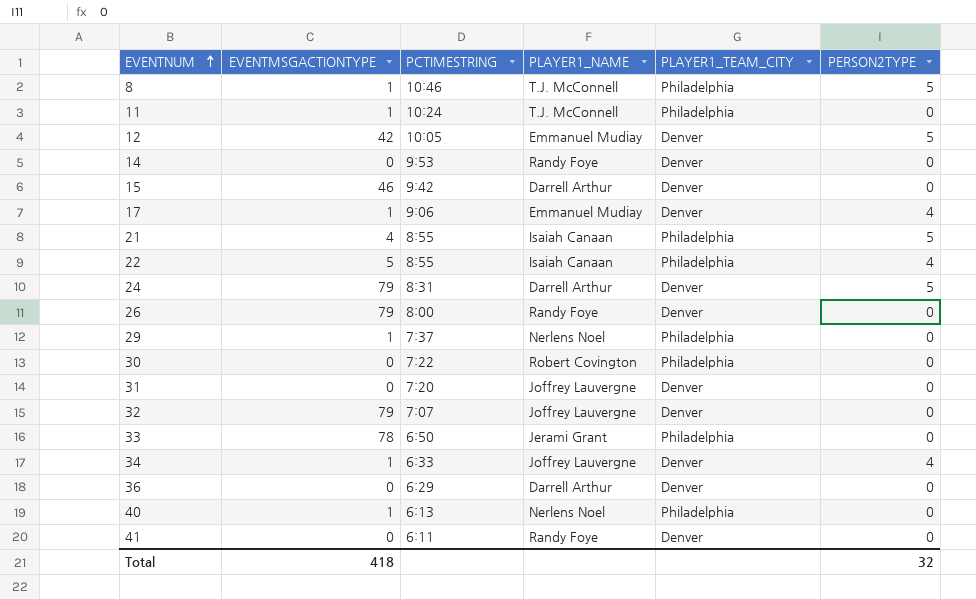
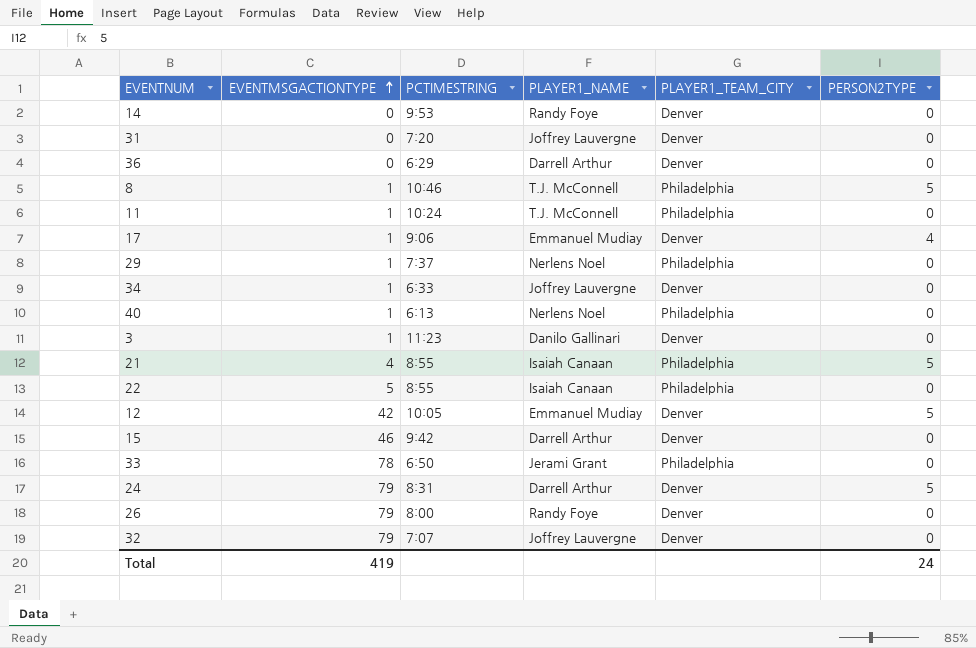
row order: EVENTNUM ascending -> EVENTMSGACTIONTYPE ascending
row 30: 0 | 7:22 | Robert Covington | Philadelphia | 0 -> none
row 41: 0 | 6:11 | Randy Foye | Denver | 0 -> none
34 | PERSON2TYPE: 4 -> 0
row 3: none -> 1 | 11:23 | Danilo Gallinari | Denver | 0
22 | PERSON2TYPE: 4 -> 0
Total | EVENTMSGACTIONTYPE: 418 -> 419
Total | PERSON2TYPE: 32 -> 24

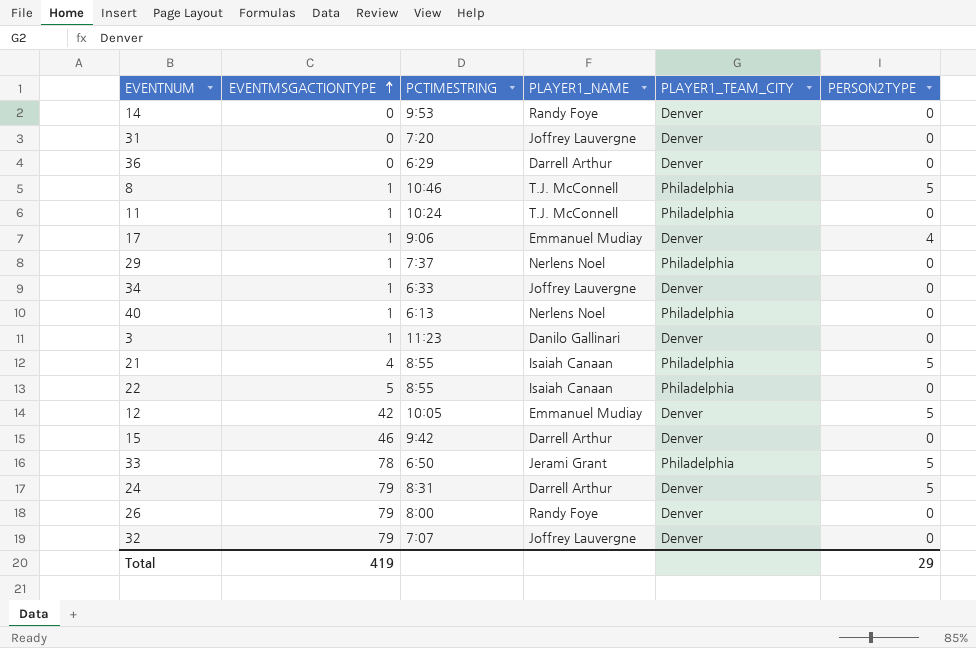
33 | PERSON2TYPE: 0 -> 5
Total | PERSON2TYPE: 24 -> 29

